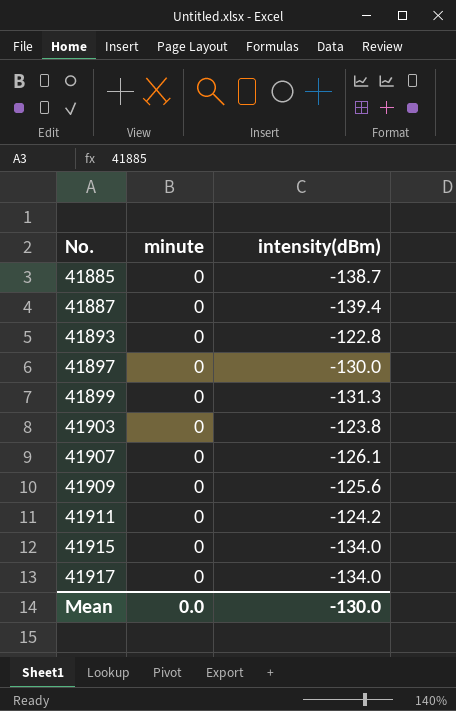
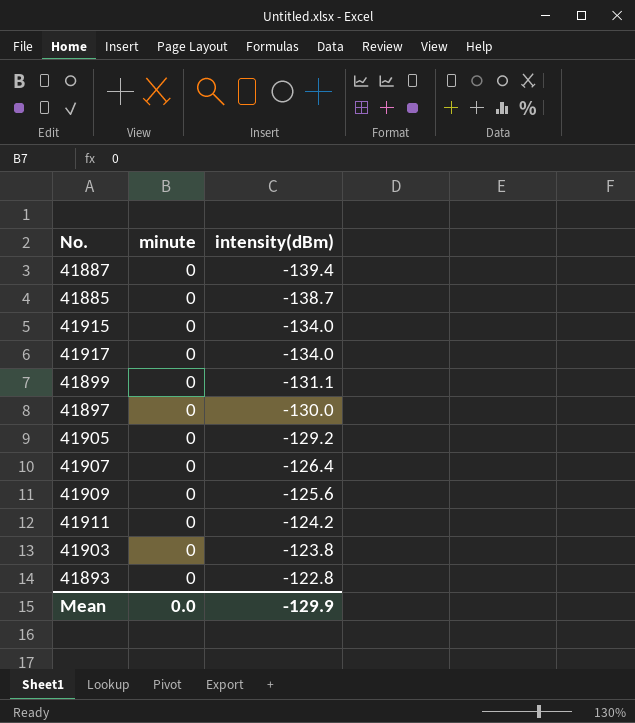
row order: No. ascending -> intensity(dBm) ascending
41899 | intensity(dBm): -131.3 -> -131.1
row 41905: none -> 0 | -129.2
41907 | intensity(dBm): -126.1 -> -126.4
Mean | intensity(dBm): -130.0 -> -129.9

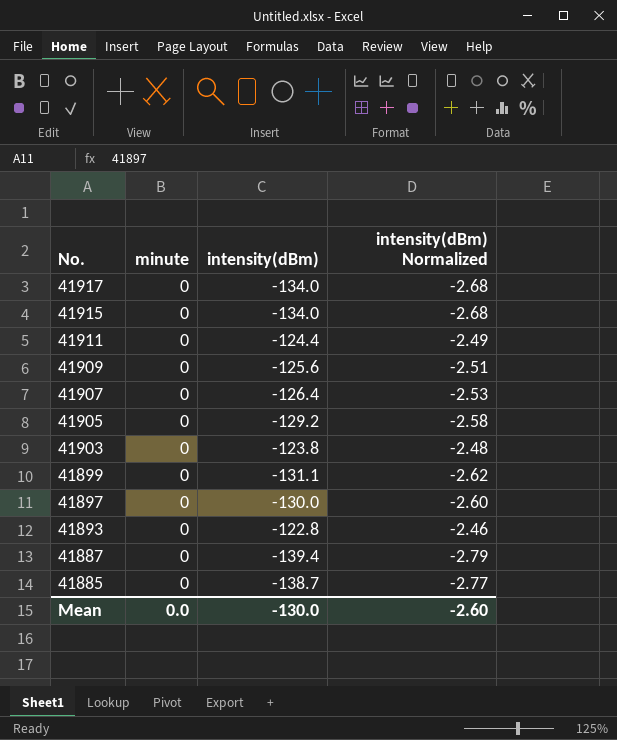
row order: intensity(dBm) ascending -> No. descending
column intensity(dBm) Normalized | formula: none -> [intensity(dBm)] * 0.02
41911 | intensity(dBm): -124.2 -> -124.4
Mean | intensity(dBm): -129.9 -> -130.0

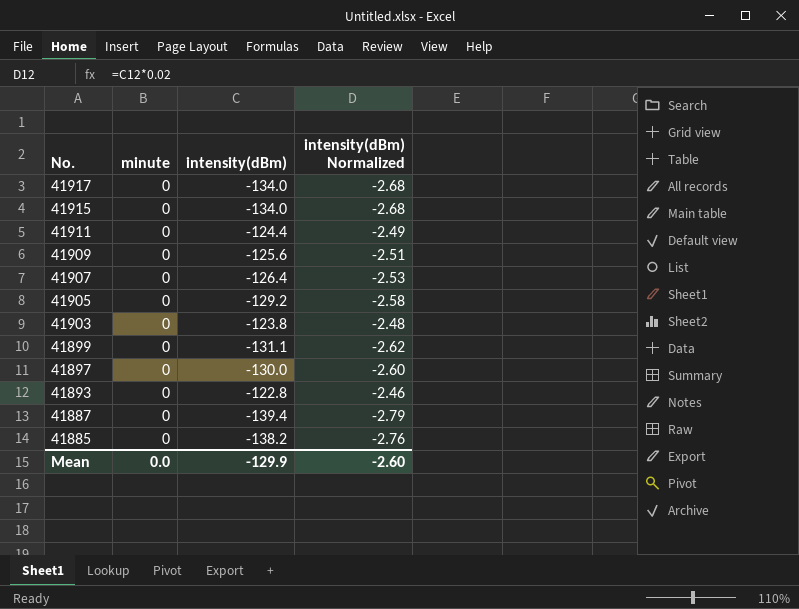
41885 | intensity(dBm): -138.7 -> -138.2
41885 | intensity(dBm) Normalized: -2.77 -> -2.76
Mean | intensity(dBm): -130.0 -> -129.9

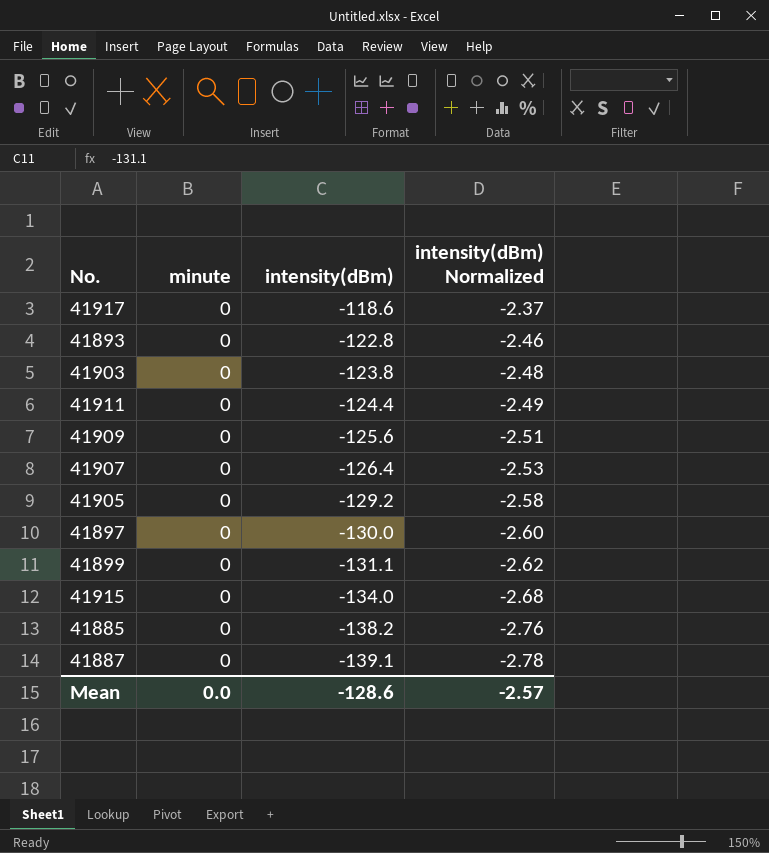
row order: No. descending -> intensity(dBm) descending
41917 | intensity(dBm): -134.0 -> -118.6
41917 | intensity(dBm) Normalized: -2.68 -> -2.37
41887 | intensity(dBm): -139.4 -> -139.1
41887 | intensity(dBm) Normalized: -2.79 -> -2.78
Mean | intensity(dBm): -129.9 -> -128.6
Mean | intensity(dBm) Normalized: -2.60 -> -2.57

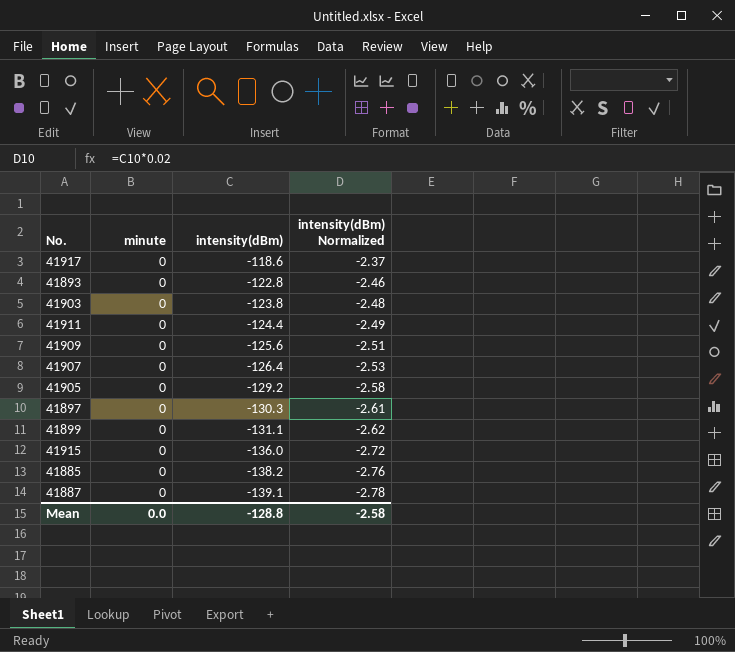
41897 | intensity(dBm): -130.0 -> -130.3
41897 | intensity(dBm) Normalized: -2.60 -> -2.61
41915 | intensity(dBm): -134.0 -> -136.0
41915 | intensity(dBm) Normalized: -2.68 -> -2.72
Mean | intensity(dBm): -128.6 -> -128.8
Mean | intensity(dBm) Normalized: -2.57 -> -2.58

